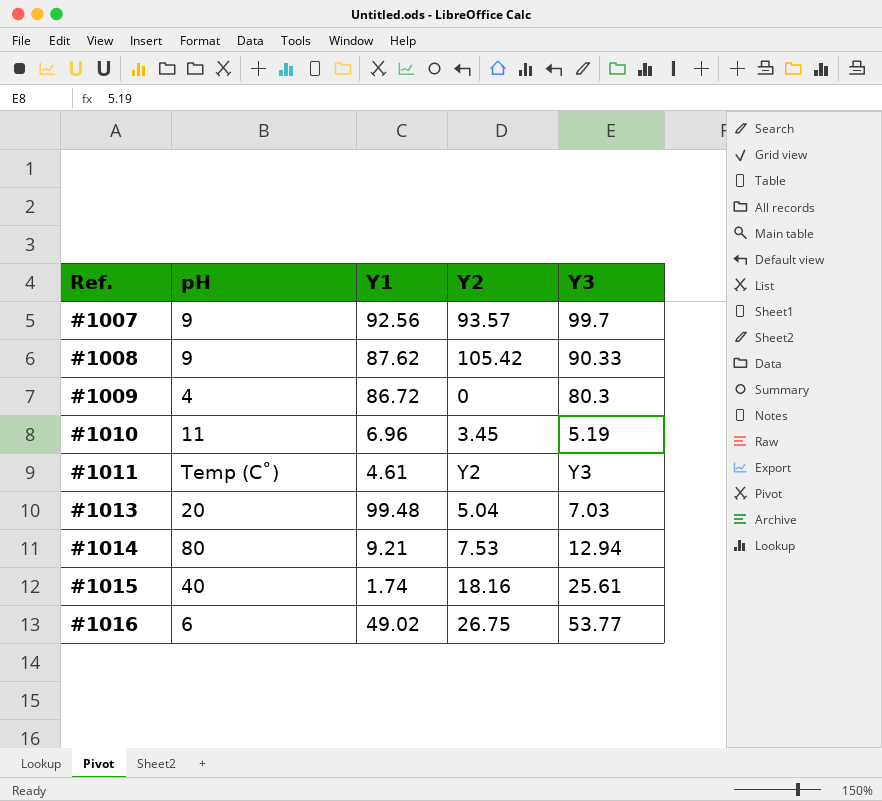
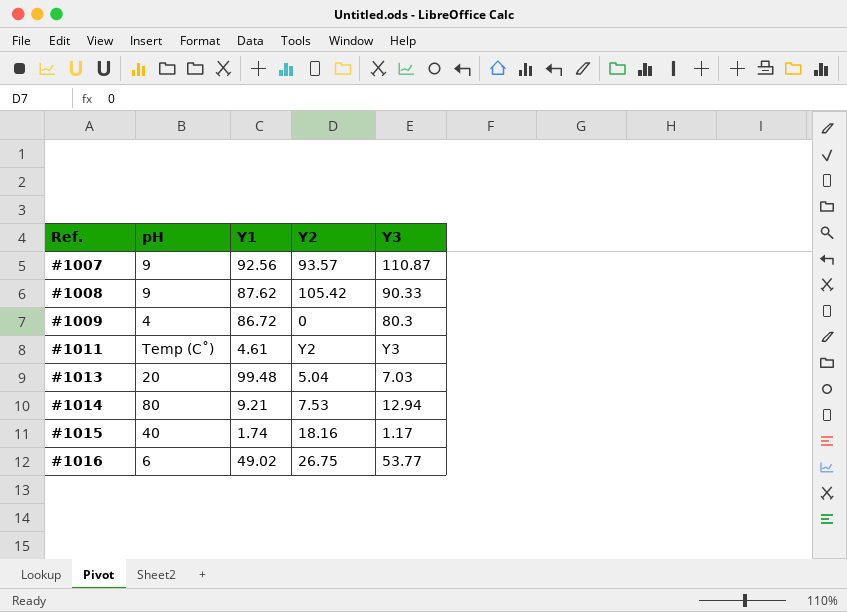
row #1010: 11 | 6.96 | 3.45 | 5.19 -> none
#1007 | Y3: 99.7 -> 110.87
#1015 | Y3: 25.61 -> 1.17

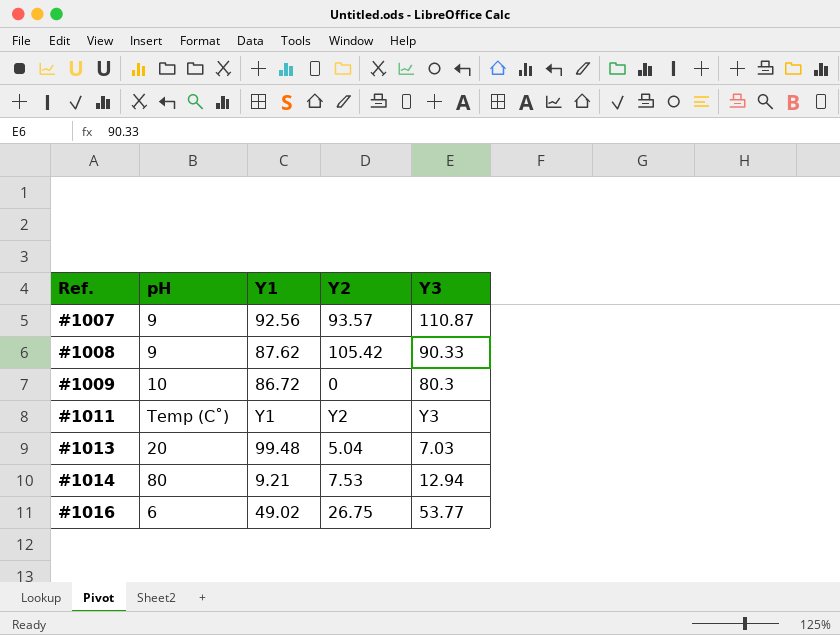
row #1015: 40 | 1.74 | 18.16 | 1.17 -> none
#1009 | pH: 4 -> 10
#1011 | Y1: 4.61 -> Y1

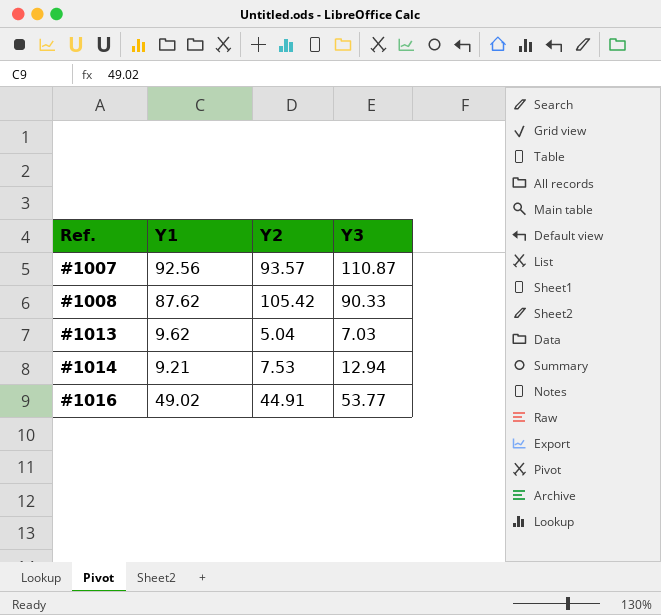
column pH | position: 2 -> none
row #1009: 10 | 86.72 | 0 | 80.3 -> none
row #1011: Temp (C˚) | Y1 | Y2 | Y3 -> none
#1013 | Y1: 99.48 -> 9.62
#1016 | Y2: 26.75 -> 44.91

